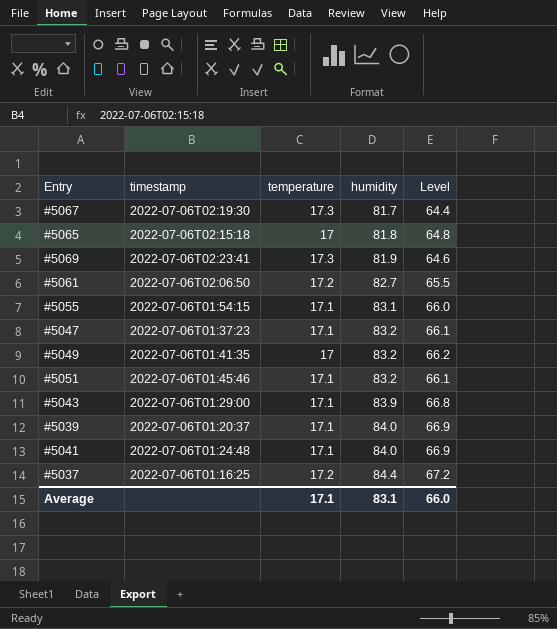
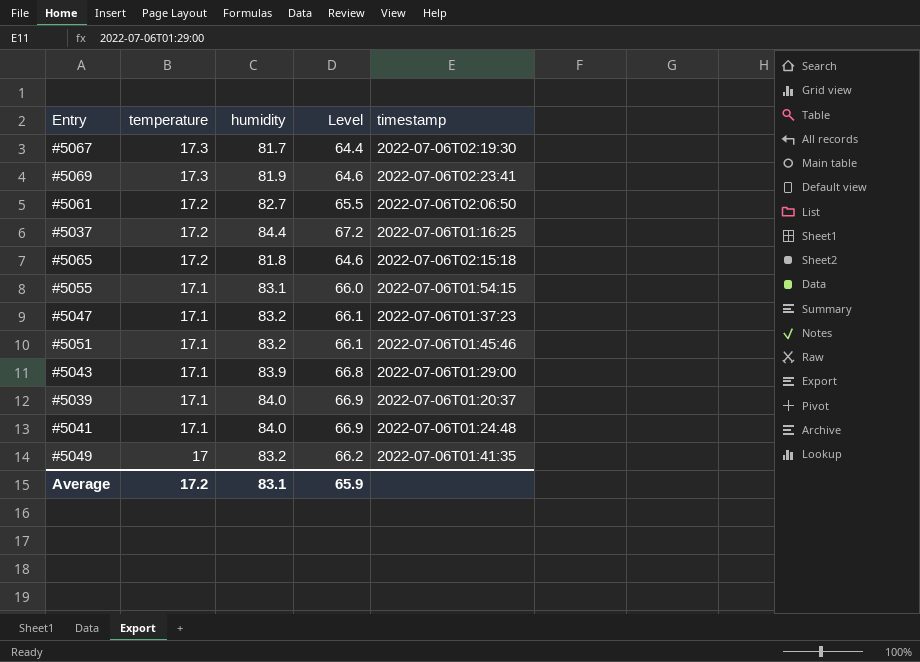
row order: humidity ascending -> temperature descending
column timestamp | position: 2 -> 5
#5065 | temperature: 17 -> 17.2
#5065 | Level: 64.8 -> 64.6
Average | temperature: 17.1 -> 17.2
Average | Level: 66.0 -> 65.9

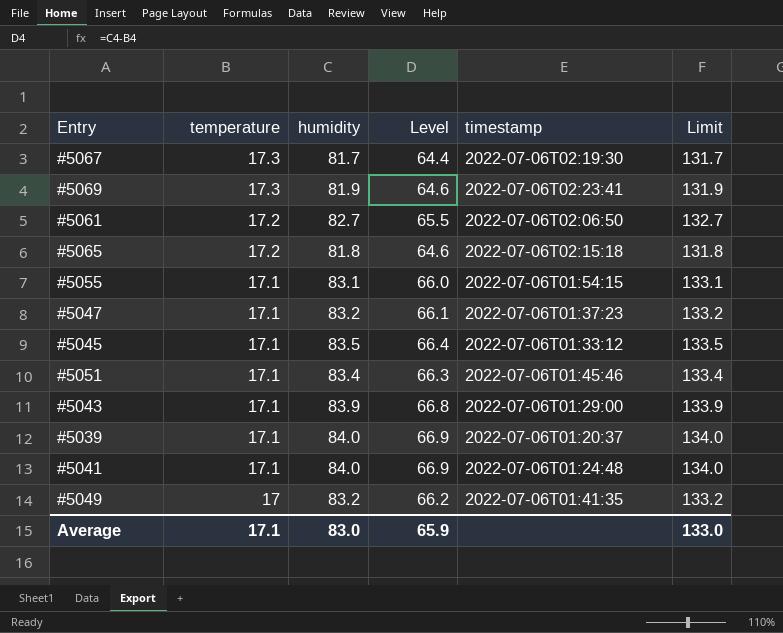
column Limit | formula: none -> [humidity] + 50
row #5037: 17.2 | 84.4 | 67.2 | 2022-07-06T01:16:25 -> none
row #5045: none -> 17.1 | 83.5 | 66.4 | 2022-07-06T01:33:12 | 133.5
#5051 | humidity: 83.2 -> 83.4
#5051 | Level: 66.1 -> 66.3
Average | temperature: 17.2 -> 17.1
Average | humidity: 83.1 -> 83.0

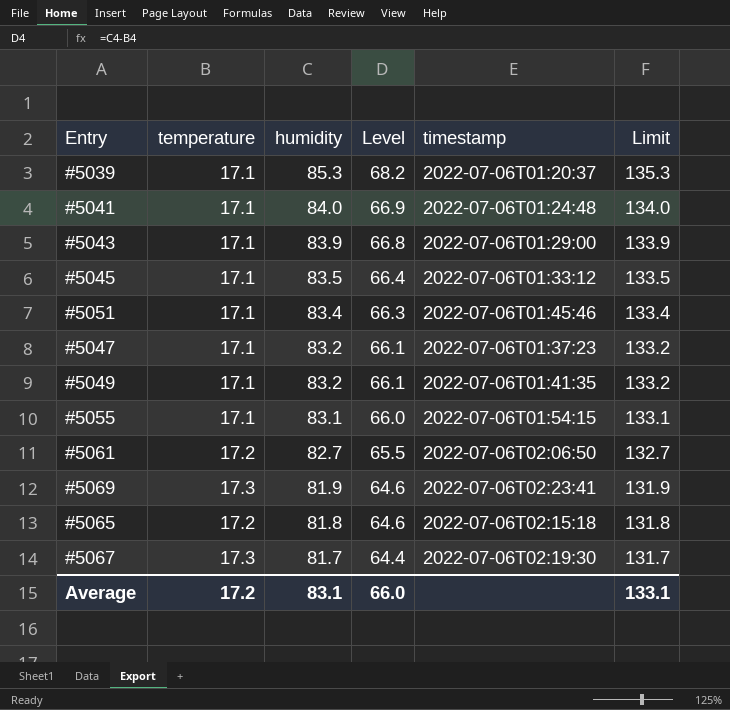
row order: temperature descending -> humidity descending
#5039 | humidity: 84.0 -> 85.3
#5039 | Level: 66.9 -> 68.2
#5039 | Limit: 134.0 -> 135.3
#5049 | temperature: 17 -> 17.1
#5049 | Level: 66.2 -> 66.1
Average | temperature: 17.1 -> 17.2
Average | humidity: 83.0 -> 83.1
Average | Level: 65.9 -> 66.0
Average | Limit: 133.0 -> 133.1

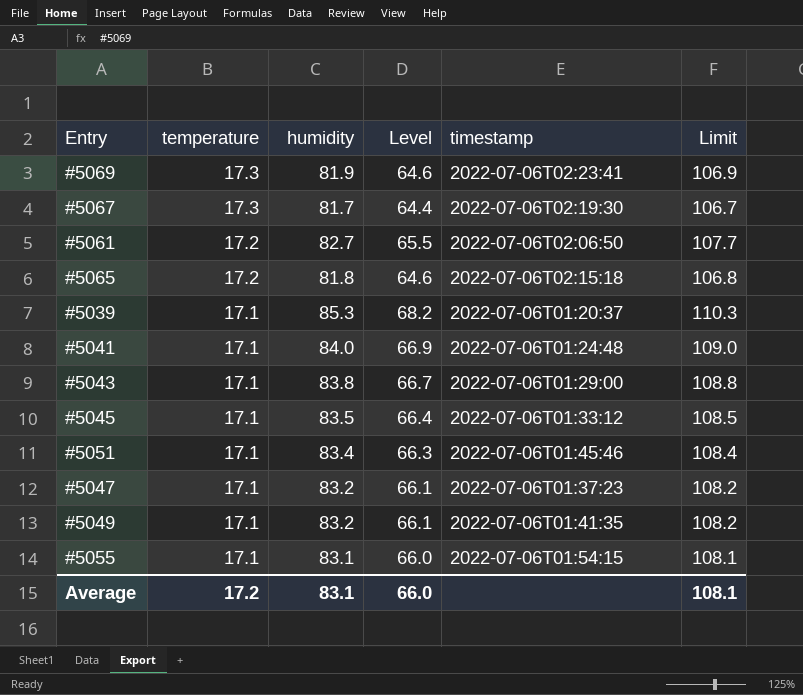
row order: humidity descending -> temperature descending
column Limit | formula: [humidity] + 50 -> [humidity] + 25
#5043 | humidity: 83.9 -> 83.8
#5043 | Level: 66.8 -> 66.7
Average | Limit: 133.1 -> 108.1

